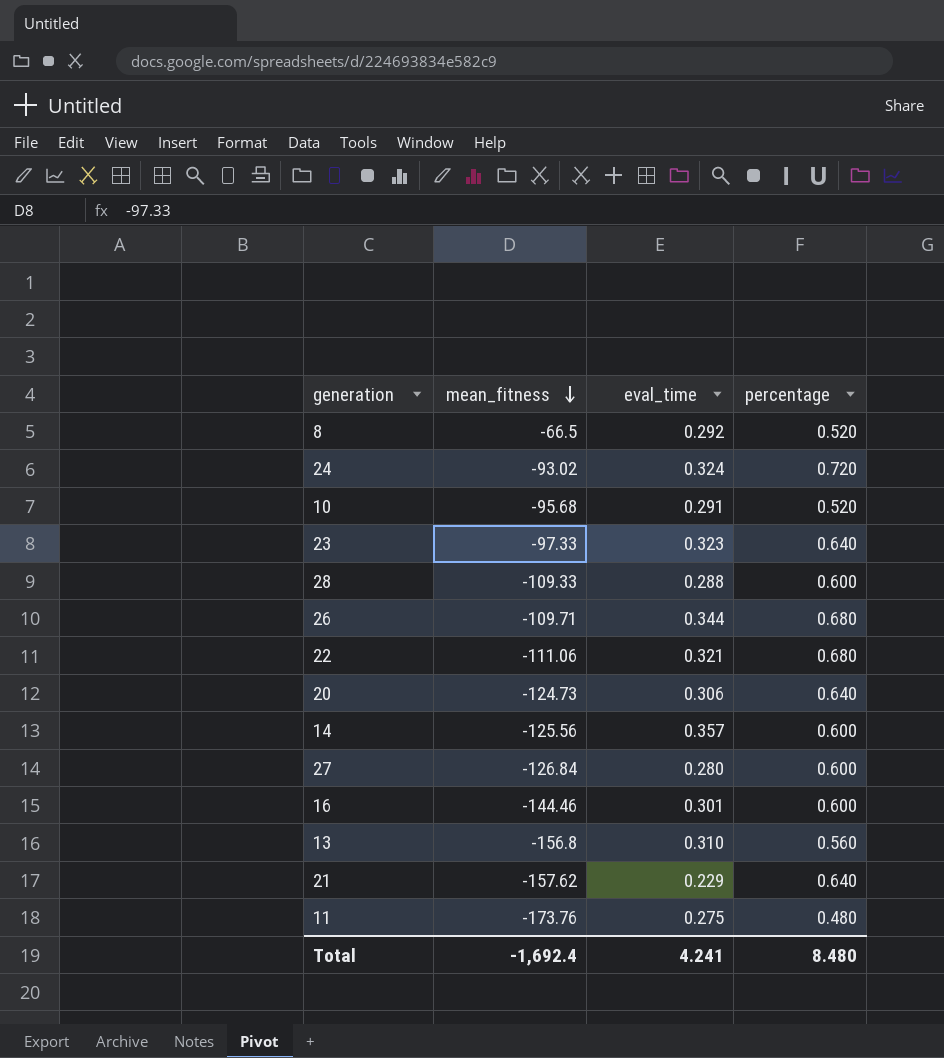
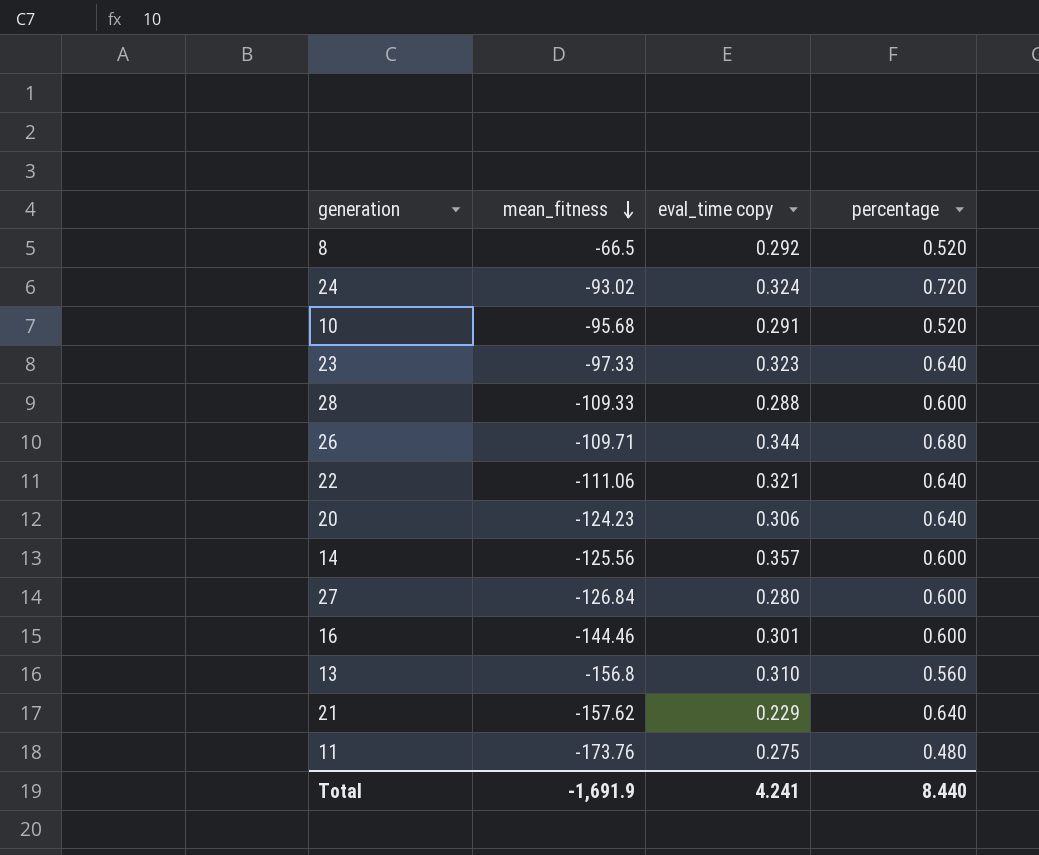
column name: eval_time -> eval_time copy
22 | percentage: 0.680 -> 0.640
20 | mean_fitness: -124.73 -> -124.23
Total | mean_fitness: -1,692.4 -> -1,691.9
Total | percentage: 8.480 -> 8.440

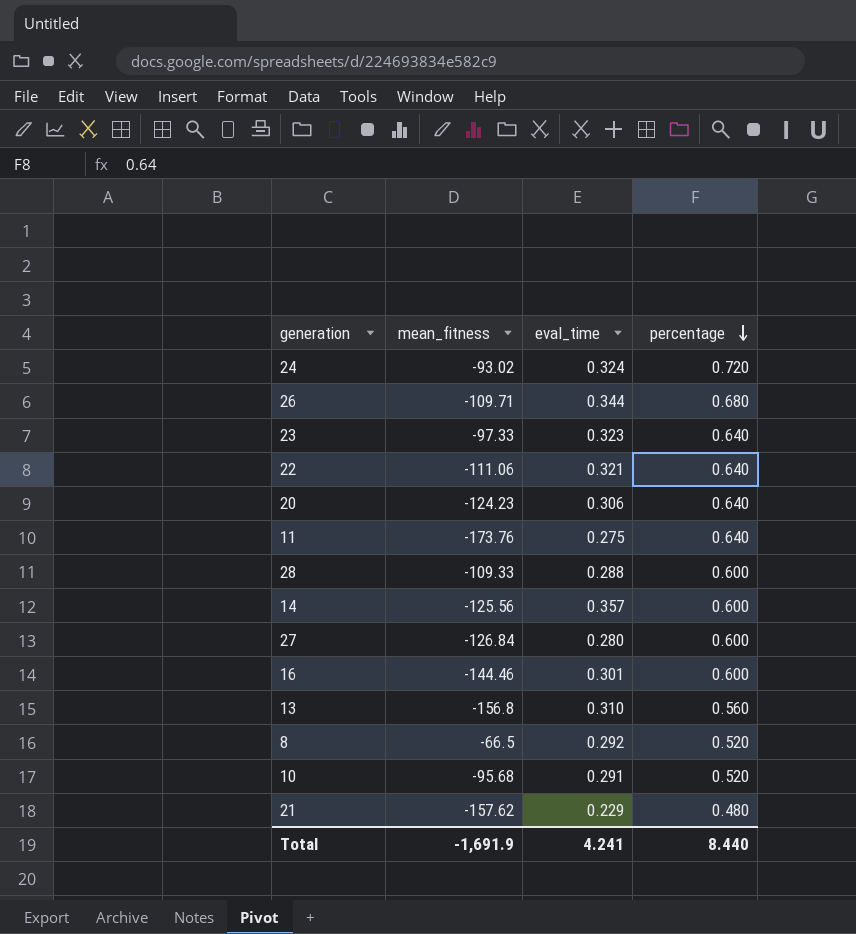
row order: mean_fitness descending -> percentage descending
column name: eval_time copy -> eval_time
11 | percentage: 0.480 -> 0.640
21 | percentage: 0.640 -> 0.480

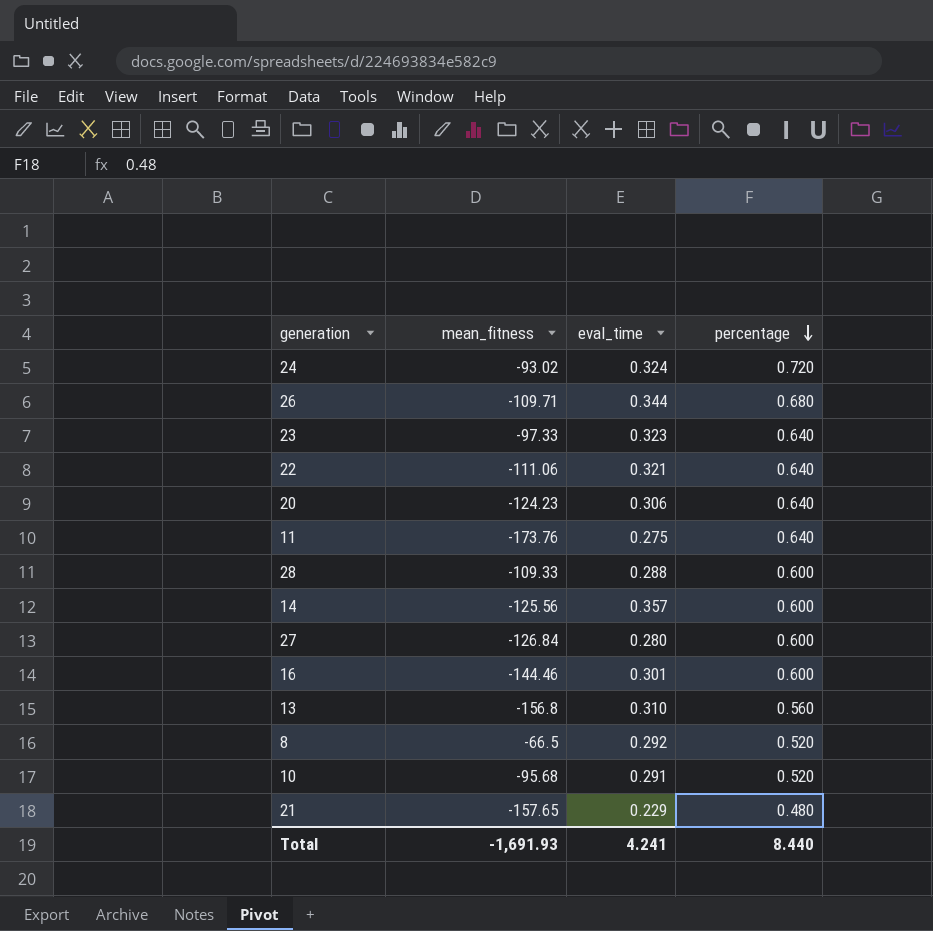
21 | mean_fitness: -157.62 -> -157.65
Total | mean_fitness: -1,691.9 -> -1,691.93

